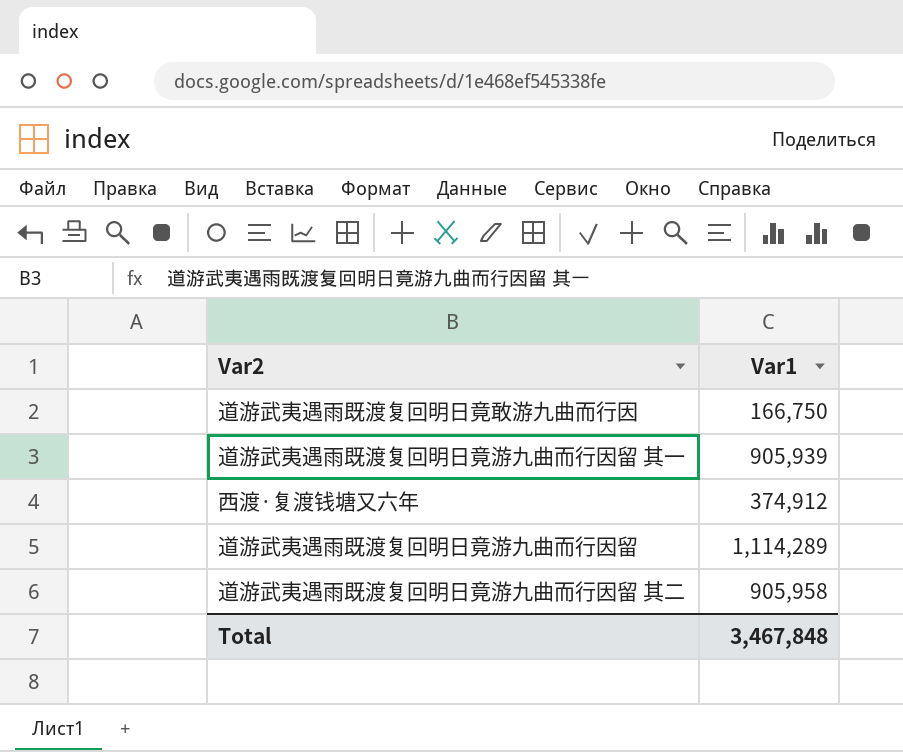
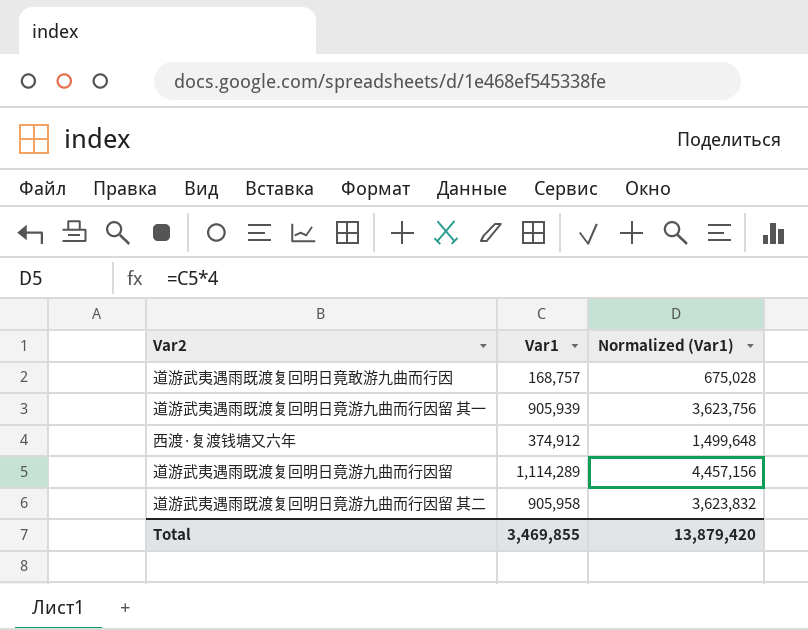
column Normalized (Var1) | formula: none -> [Var1] * 4
道游武夷遇雨既渡复回明日竟敢游九曲而行因 | Var1: 166,750 -> 168,757
Total | Var1: 3,467,848 -> 3,469,855

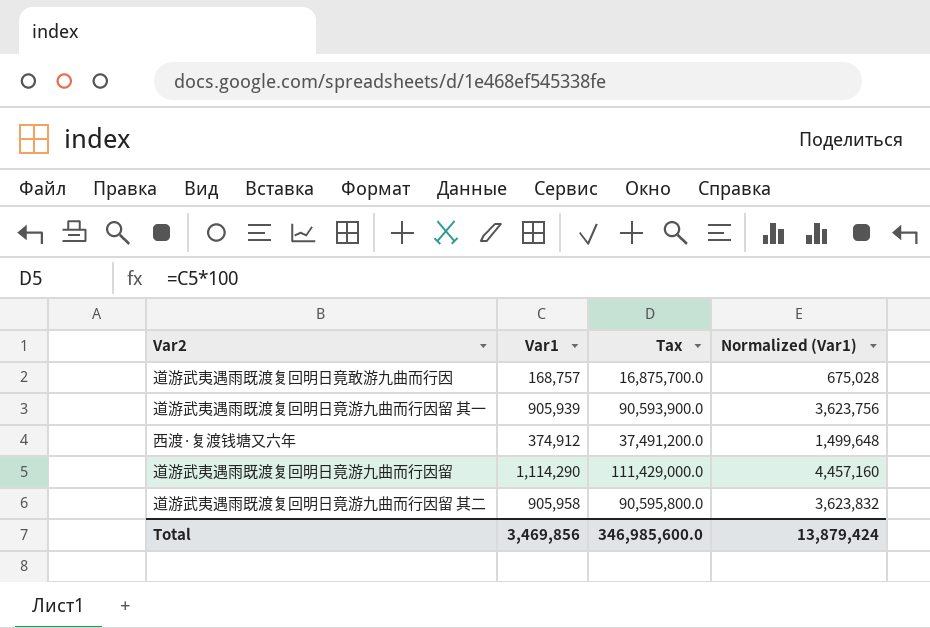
column Tax | formula: none -> [Var1] * 100
道游武夷遇雨既渡复回明日竟游九曲而行因留 | Var1: 1,114,289 -> 1,114,290
道游武夷遇雨既渡复回明日竟游九曲而行因留 | Normalized (Var1): 4,457,156 -> 4,457,160
Total | Var1: 3,469,855 -> 3,469,856
Total | Normalized (Var1): 13,879,420 -> 13,879,424

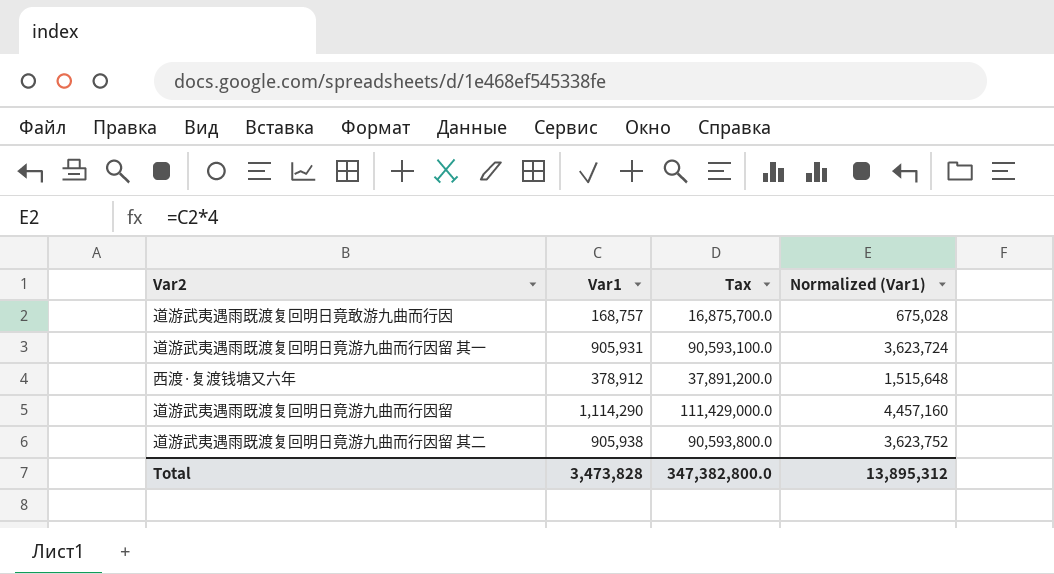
道游武夷遇雨既渡复回明日竟游九曲而行因留 其一 | Var1: 905,939 -> 905,931
道游武夷遇雨既渡复回明日竟游九曲而行因留 其一 | Tax: 90,593,900.0 -> 90,593,100.0
道游武夷遇雨既渡复回明日竟游九曲而行因留 其一 | Normalized (Var1): 3,623,756 -> 3,623,724
西渡·复渡钱塘又六年 | Var1: 374,912 -> 378,912
西渡·复渡钱塘又六年 | Tax: 37,491,200.0 -> 37,891,200.0
西渡·复渡钱塘又六年 | Normalized (Var1): 1,499,648 -> 1,515,648
道游武夷遇雨既渡复回明日竟游九曲而行因留 其二 | Var1: 905,958 -> 905,938
道游武夷遇雨既渡复回明日竟游九曲而行因留 其二 | Tax: 90,595,800.0 -> 90,593,800.0
道游武夷遇雨既渡复回明日竟游九曲而行因留 其二 | Normalized (Var1): 3,623,832 -> 3,623,752
Total | Var1: 3,469,856 -> 3,473,828
Total | Tax: 346,985,600.0 -> 347,382,800.0
Total | Normalized (Var1): 13,879,424 -> 13,895,312

